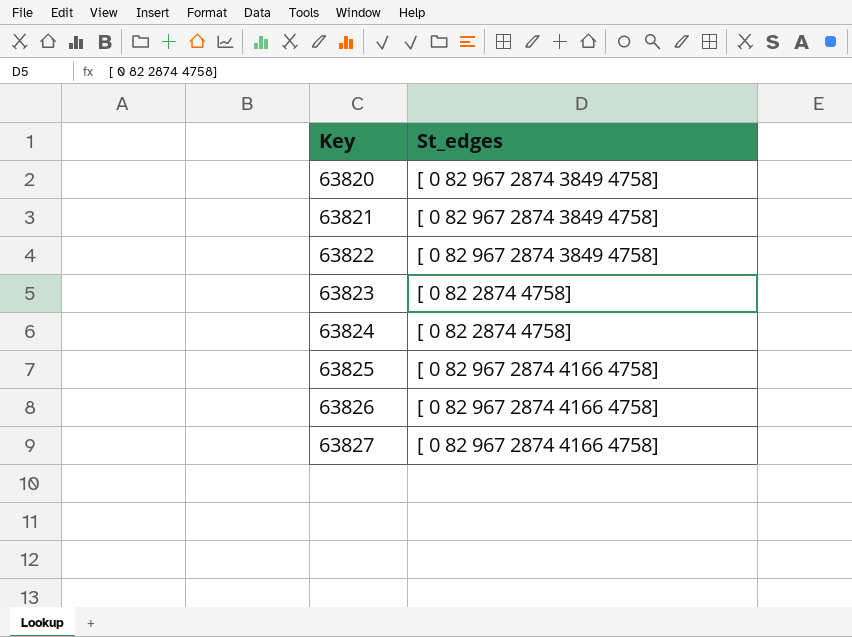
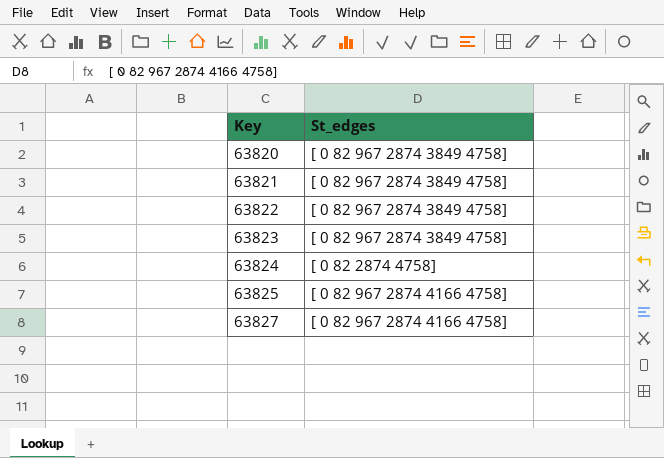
row 63826: [ 0 82 967 2874 4166 4758] -> none
63823 | St_edges: [ 0 82 2874 4758] -> [ 0 82 967 2874 3849 4758]

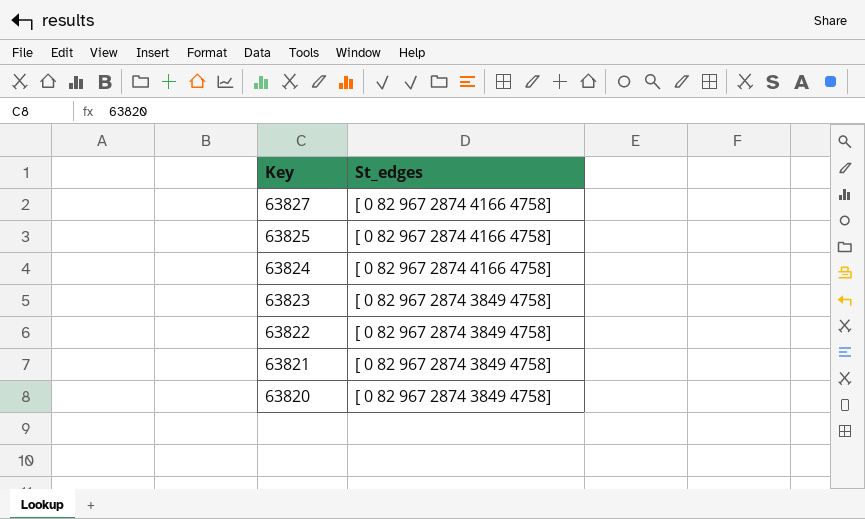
row order: Key ascending -> Key descending
63824 | St_edges: [ 0 82 2874 4758] -> [ 0 82 967 2874 4166 4758]

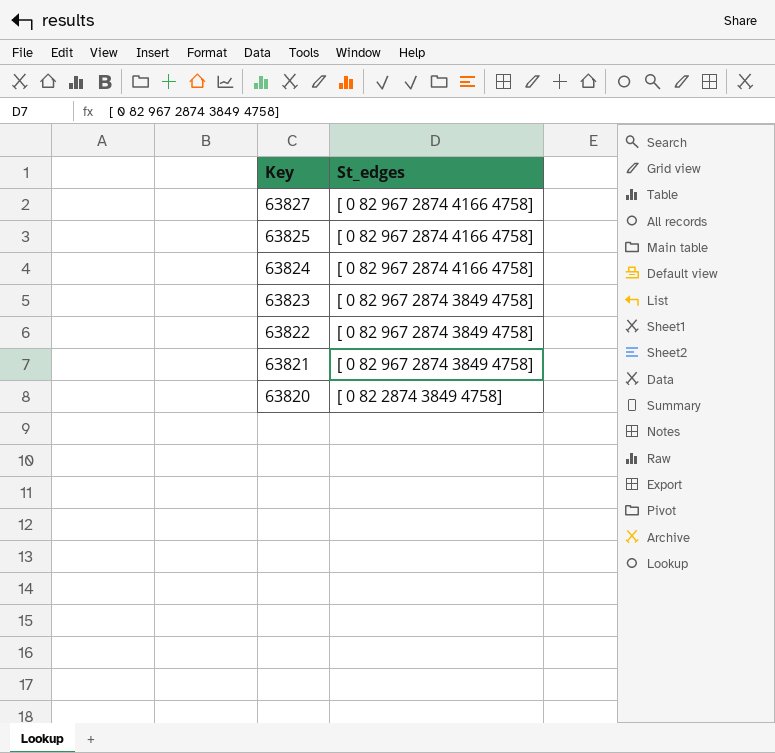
63820 | St_edges: [ 0 82 967 2874 3849 4758] -> [ 0 82 2874 3849 4758]

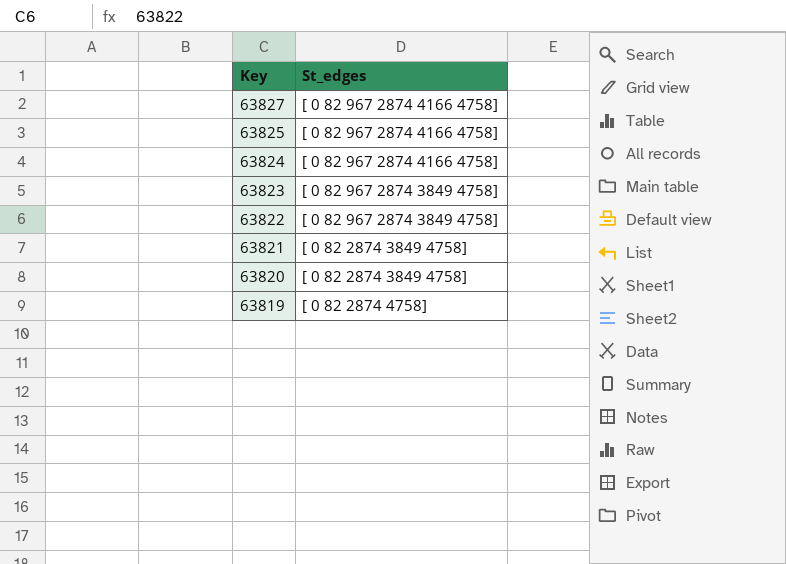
63821 | St_edges: [ 0 82 967 2874 3849 4758] -> [ 0 82 2874 3849 4758]
row 63819: none -> [ 0 82 2874 4758]

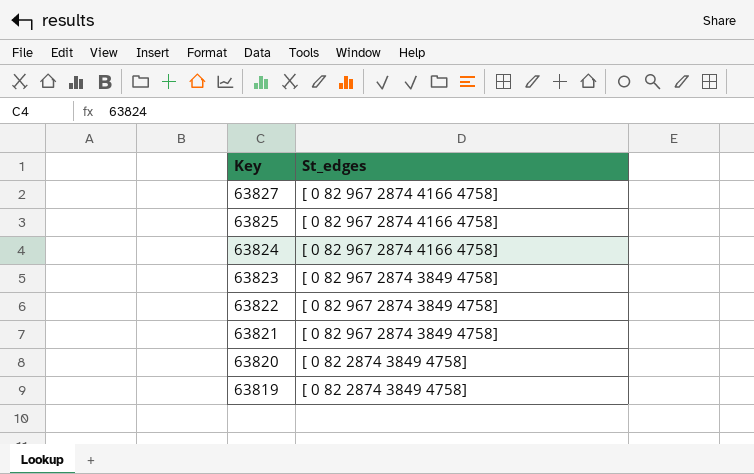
63821 | St_edges: [ 0 82 2874 3849 4758] -> [ 0 82 967 2874 3849 4758]
63819 | St_edges: [ 0 82 2874 4758] -> [ 0 82 2874 3849 4758]

